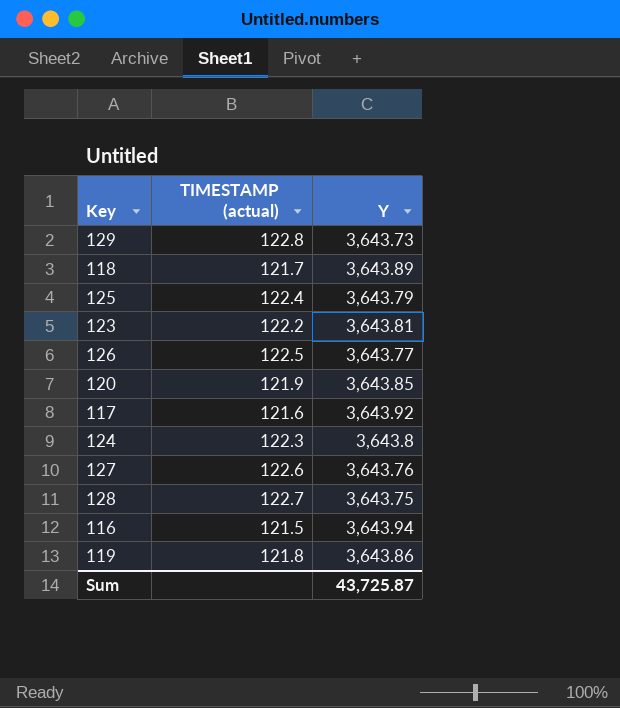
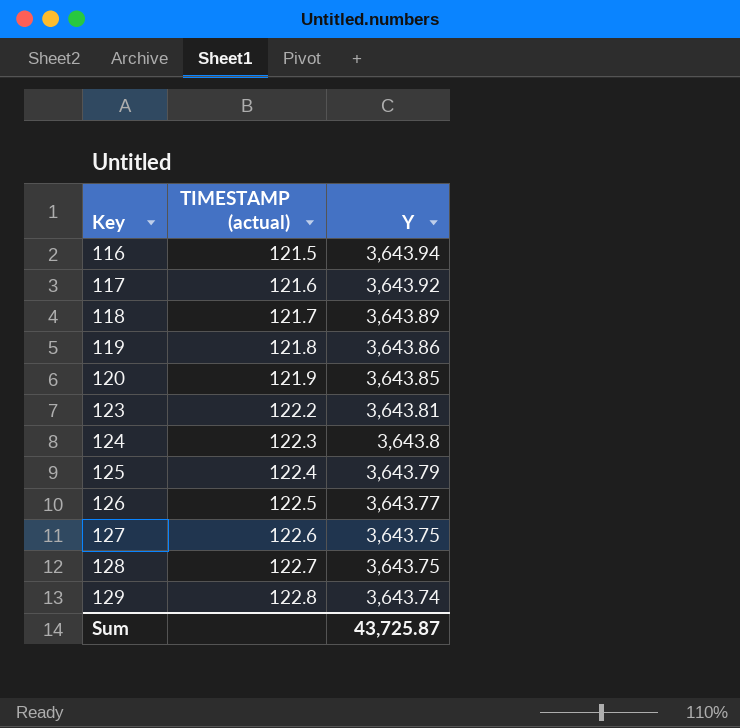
row order: none -> Key ascending
127 | Y: 3,643.76 -> 3,643.75
129 | Y: 3,643.73 -> 3,643.74

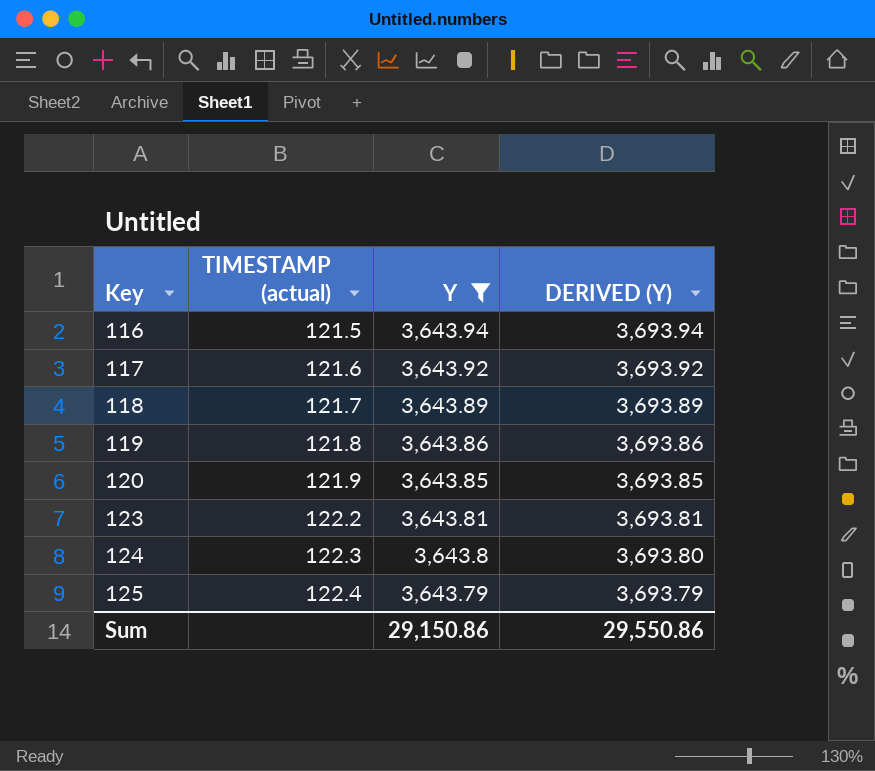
filter: none -> Y >= 3,643.79
column DERIVED (Y) | formula: none -> [Y] + 50
Sum | Y: 43,725.87 -> 29,150.86

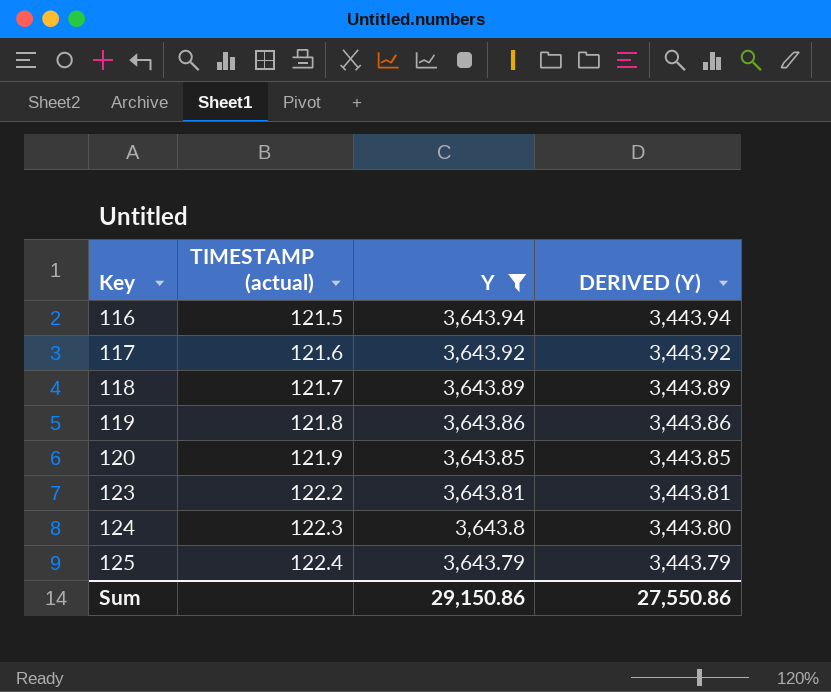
column DERIVED (Y) | formula: [Y] + 50 -> [Y] - 200
Sum | DERIVED (Y): 29,550.86 -> 27,550.86

